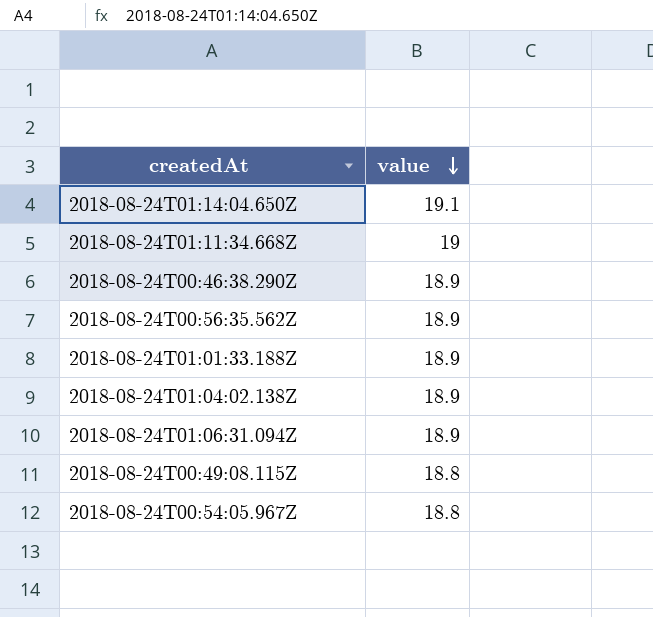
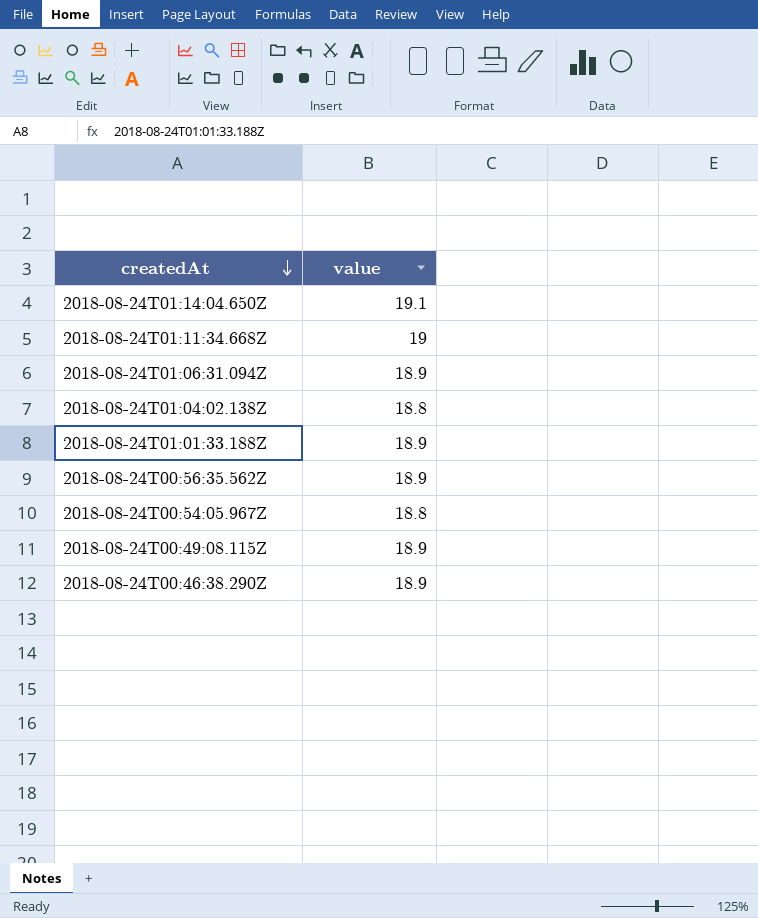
row order: value descending -> createdAt descending
2018-08-24T01:04:02.138Z | value: 18.9 -> 18.8
2018-08-24T00:49:08.115Z | value: 18.8 -> 18.9

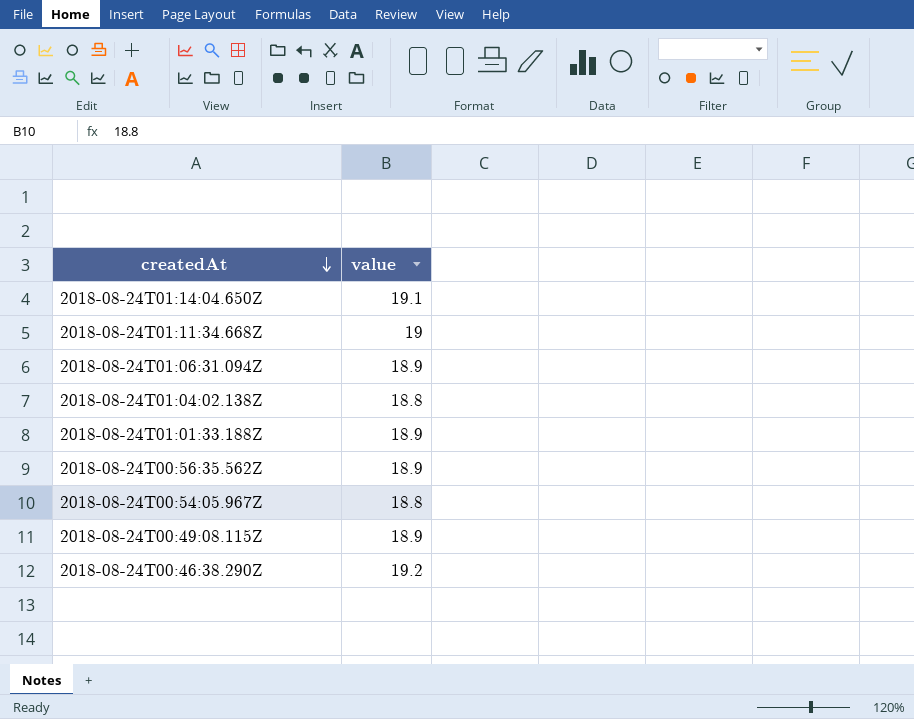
2018-08-24T00:46:38.290Z | value: 18.9 -> 19.2

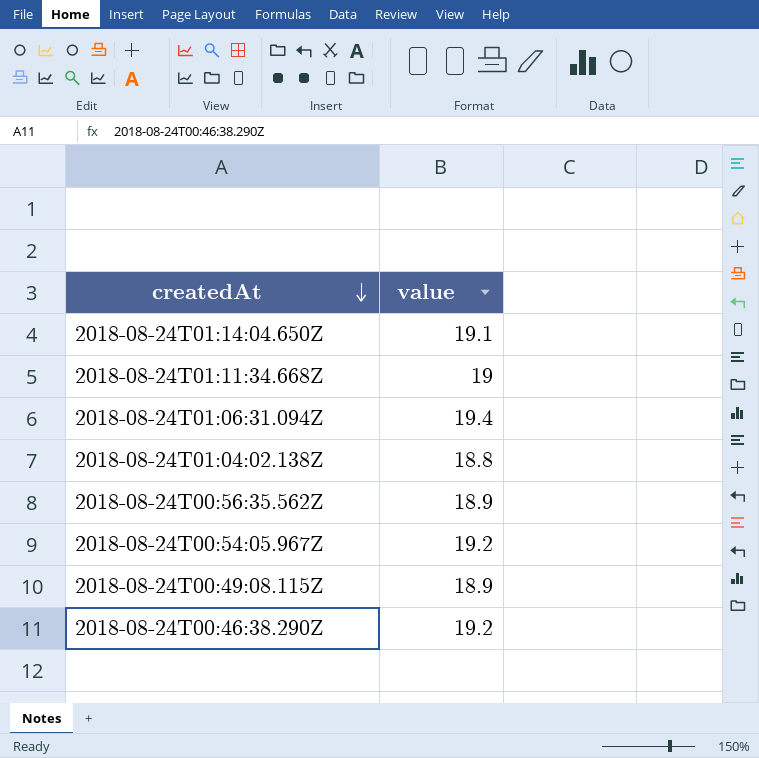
row 2018-08-24T01:01:33.188Z: 18.9 -> none
2018-08-24T01:06:31.094Z | value: 18.9 -> 19.4
2018-08-24T00:54:05.967Z | value: 18.8 -> 19.2

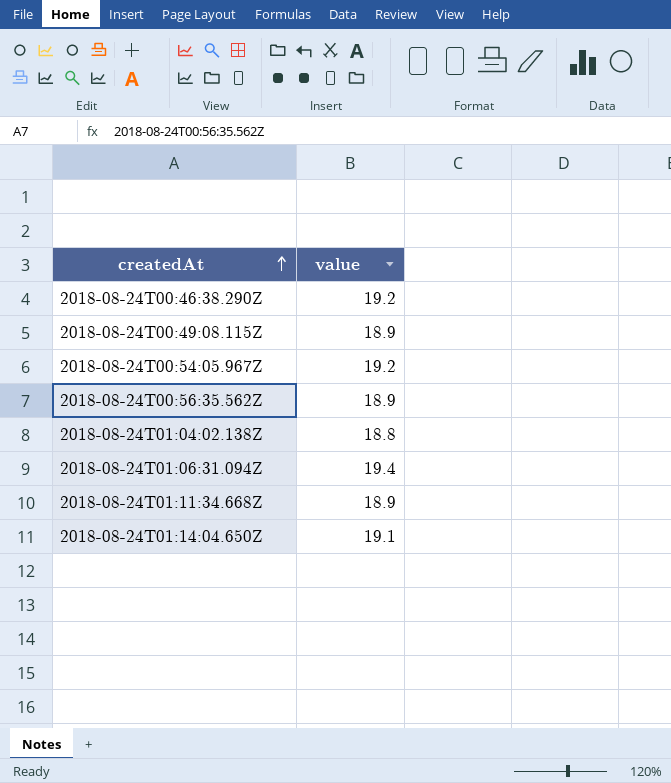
row order: createdAt descending -> createdAt ascending
2018-08-24T01:11:34.668Z | value: 19 -> 18.9

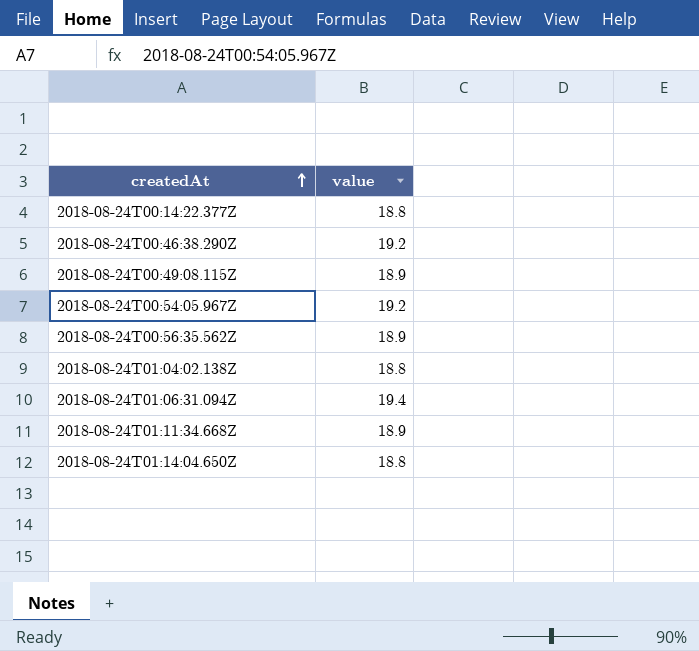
row 2018-08-24T00:14:22.377Z: none -> 18.8
2018-08-24T01:14:04.650Z | value: 19.1 -> 18.8

